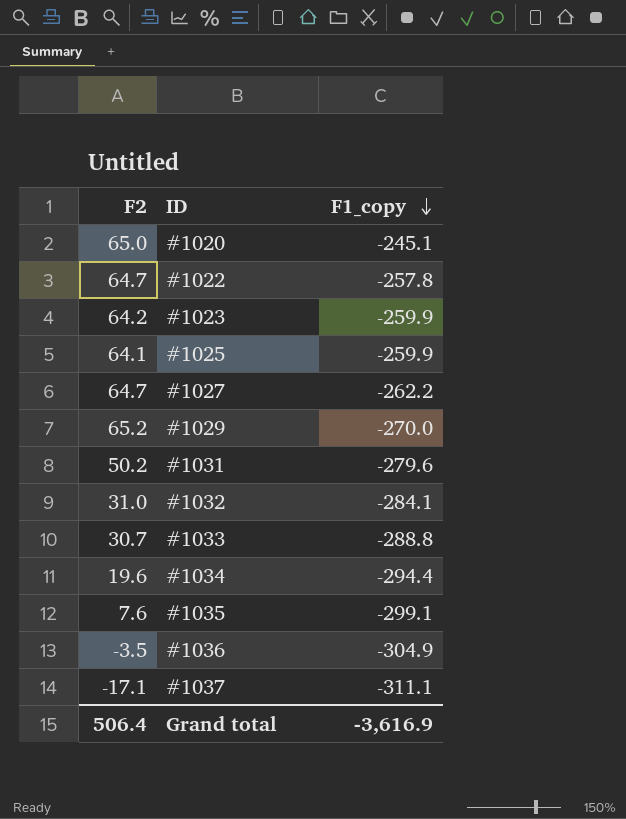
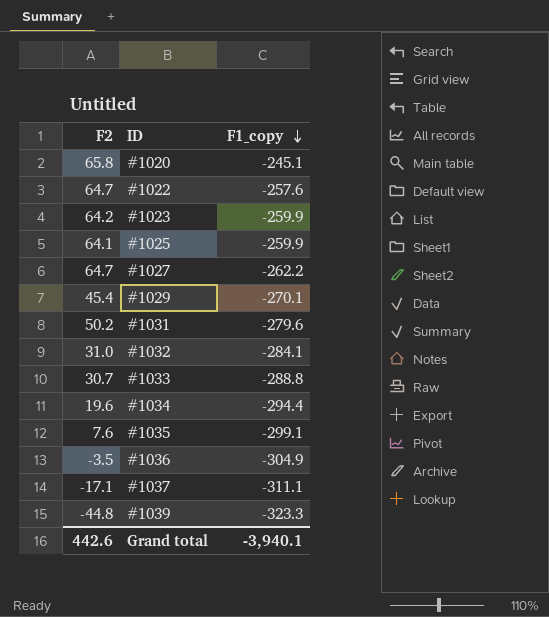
#1020 | F2: 65.0 -> 65.8
#1022 | F1_copy: -257.8 -> -257.6
#1029 | F2: 65.2 -> 45.4
#1029 | F1_copy: -270.0 -> -270.1
row #1039: none -> -44.8 | -323.3
Grand total | F2: 506.4 -> 442.6
Grand total | F1_copy: -3,616.9 -> -3,940.1

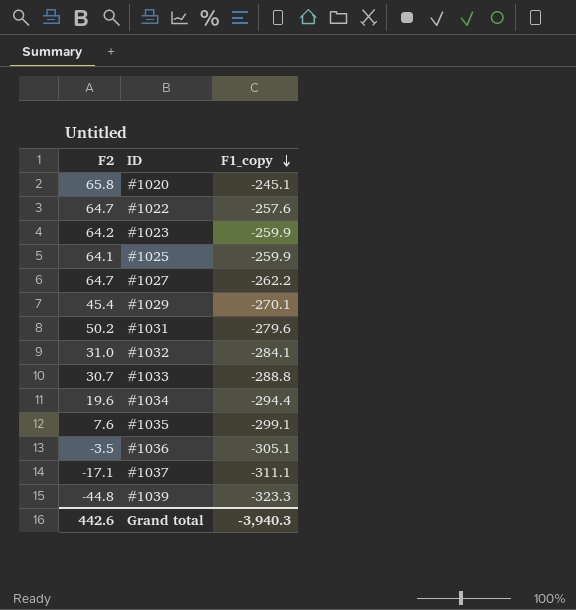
#1036 | F1_copy: -304.9 -> -305.1
Grand total | F1_copy: -3,940.1 -> -3,940.3

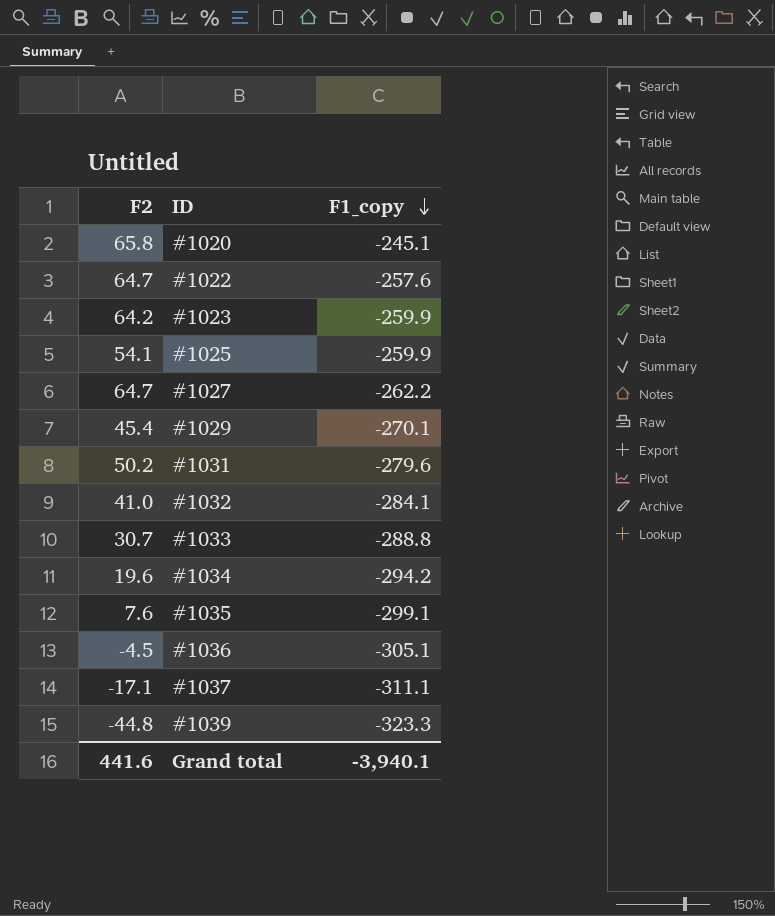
#1025 | F2: 64.1 -> 54.1
#1032 | F2: 31.0 -> 41.0
#1034 | F1_copy: -294.4 -> -294.2
#1036 | F2: -3.5 -> -4.5
Grand total | F2: 442.6 -> 441.6
Grand total | F1_copy: -3,940.3 -> -3,940.1

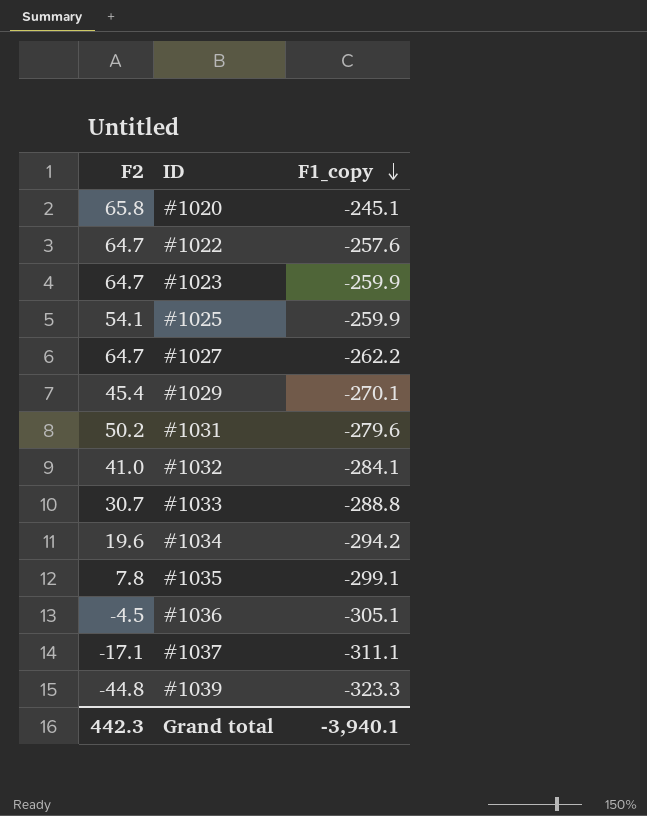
#1023 | F2: 64.2 -> 64.7
#1035 | F2: 7.6 -> 7.8
Grand total | F2: 441.6 -> 442.3

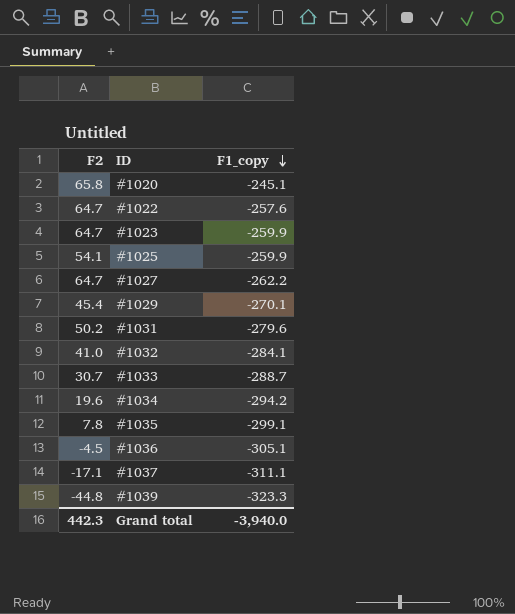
#1033 | F1_copy: -288.8 -> -288.7
Grand total | F1_copy: -3,940.1 -> -3,940.0

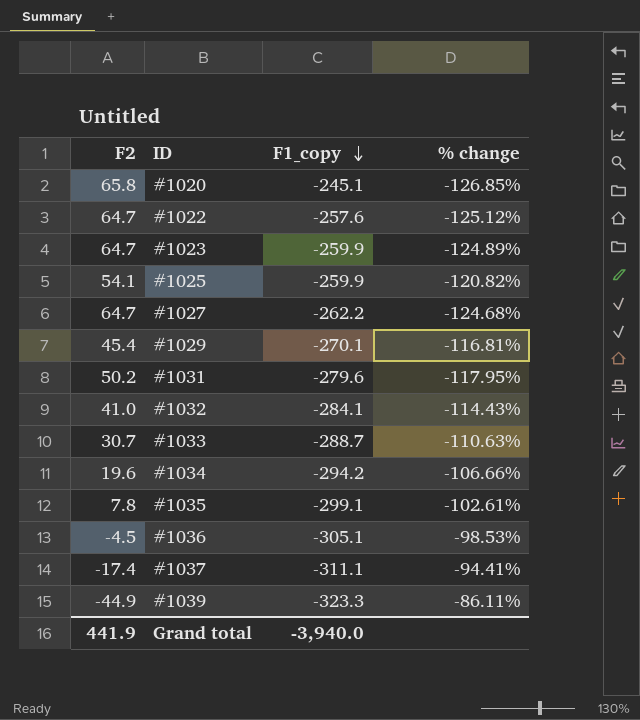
column % change | formula: none -> ([F2] - [F1_copy]) / [F1_copy]
#1037 | F2: -17.1 -> -17.4
#1039 | F2: -44.8 -> -44.9
Grand total | F2: 442.3 -> 441.9

